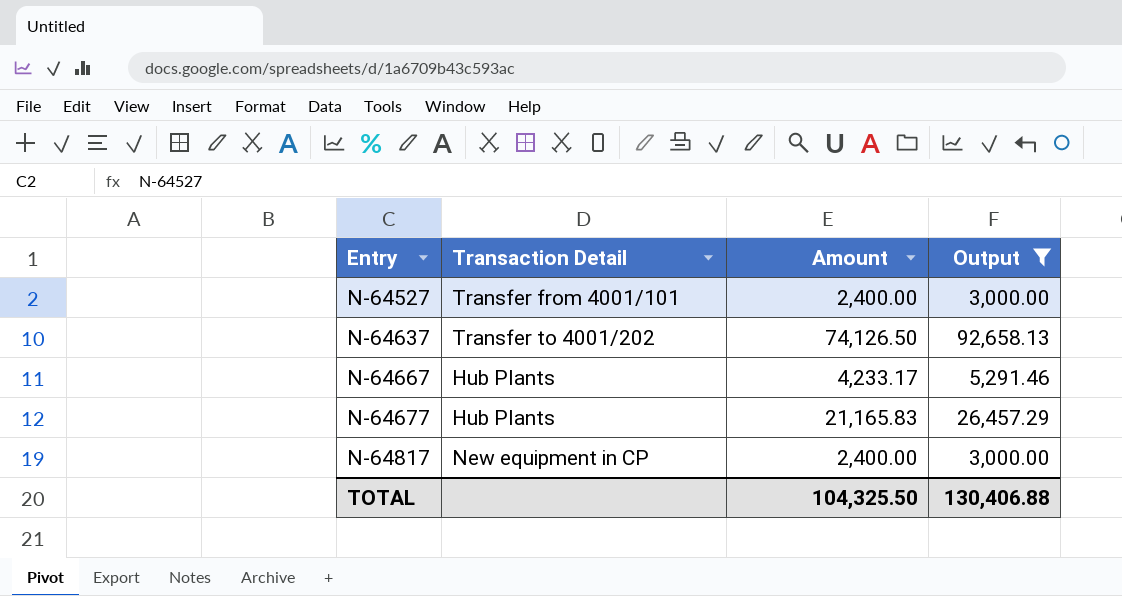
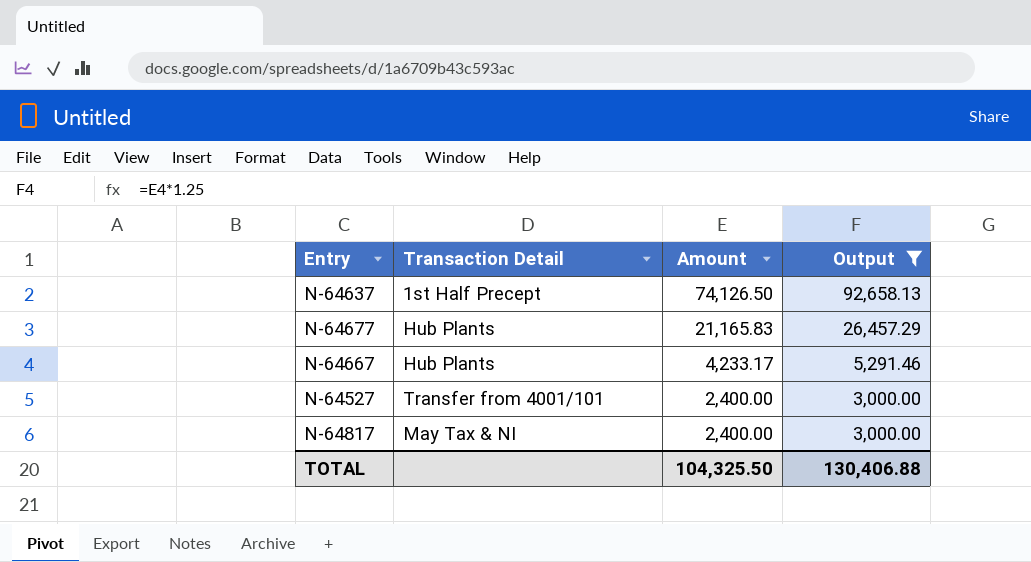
row order: Entry ascending -> Amount descending
N-64637 | Transaction Detail: Transfer to 4001/202 -> 1st Half Precept
N-64817 | Transaction Detail: New equipment in CP -> May Tax & NI

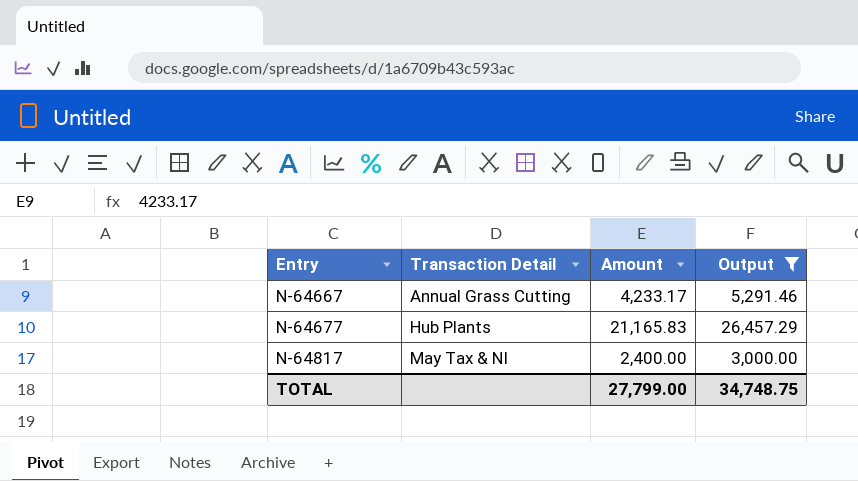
row order: Amount descending -> Entry ascending
row N-64637: 1st Half Precept | 74,126.50 | 92,658.13 -> none
row N-64527: Transfer from 4001/101 | 2,400.00 | 3,000.00 -> none
N-64667 | Transaction Detail: Hub Plants -> Annual Grass Cutting
TOTAL | Amount: 104,325.50 -> 27,799.00
TOTAL | Output: 130,406.88 -> 34,748.75

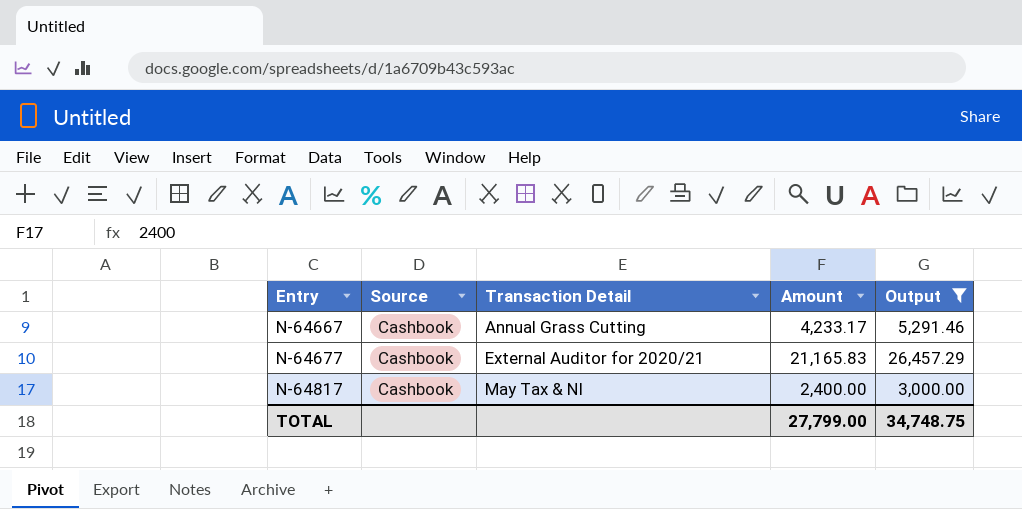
column Source | position: none -> 2
N-64677 | Transaction Detail: Hub Plants -> External Auditor for 2020/21

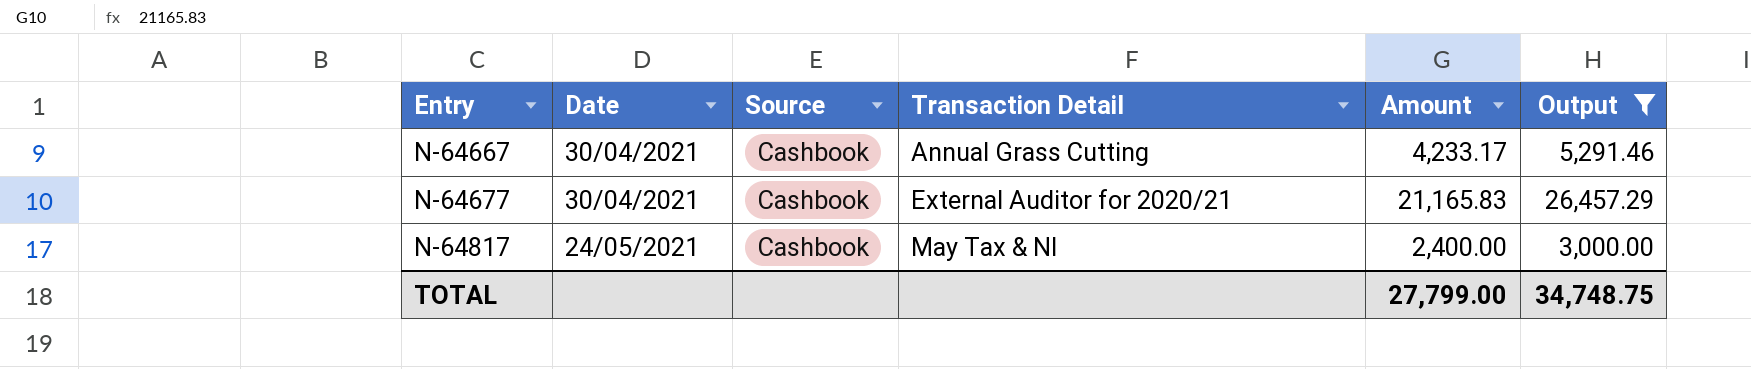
column Date | position: none -> 2

